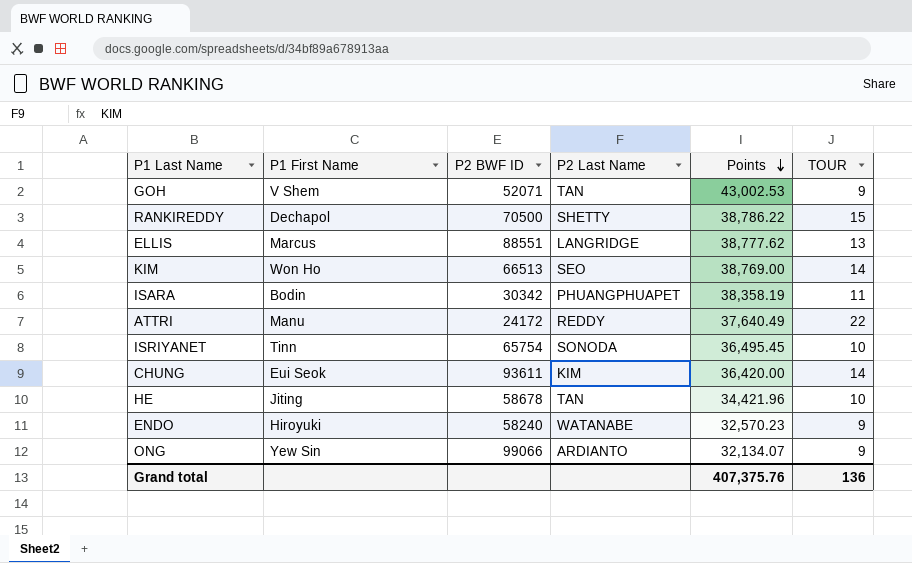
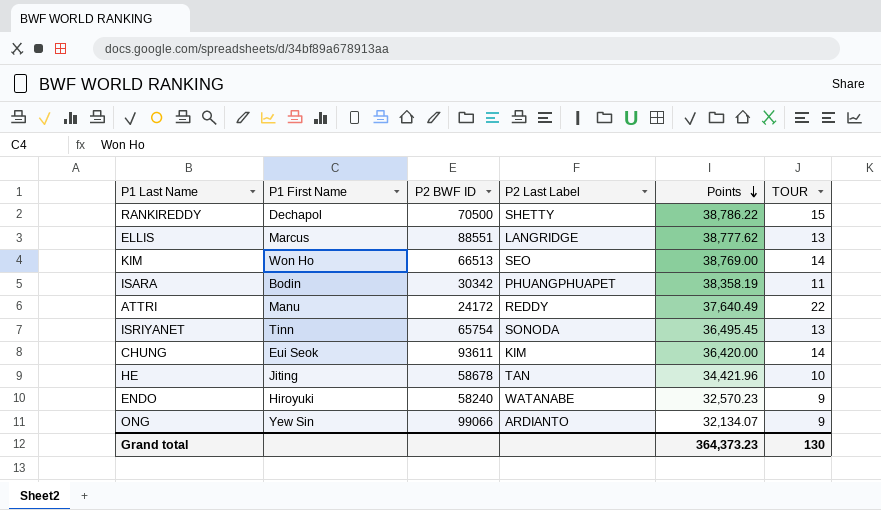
column name: P2 Last Name -> P2 Last Label
row GOH: V Shem | 52071 | TAN | 43,002.53 | 9 -> none
ISRIYANET | TOUR: 10 -> 13
Grand total | Points: 407,375.76 -> 364,373.23
Grand total | TOUR: 136 -> 130

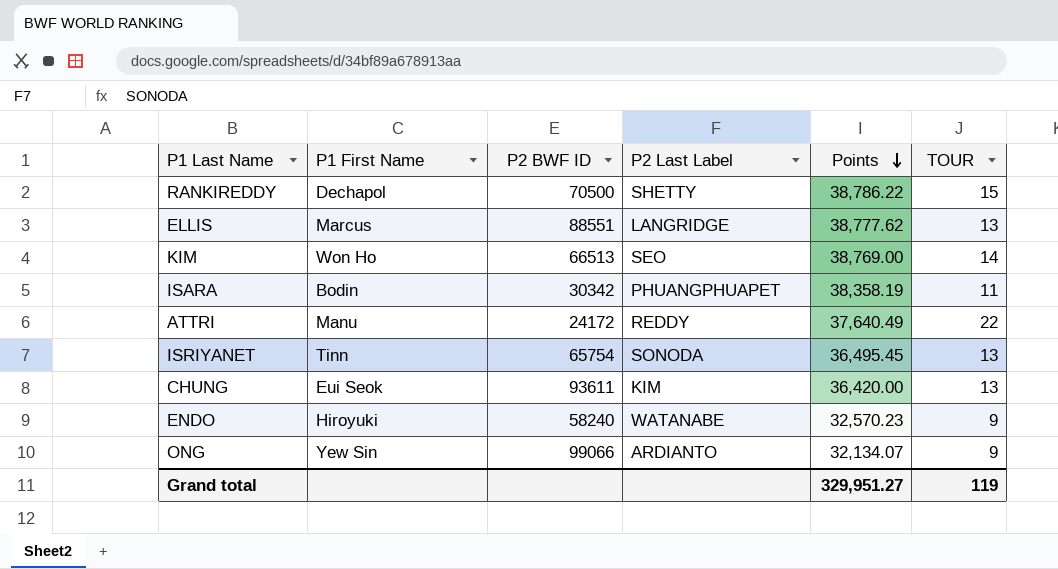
row HE: Jiting | 58678 | TAN | 34,421.96 | 10 -> none
CHUNG | TOUR: 14 -> 13
Grand total | Points: 364,373.23 -> 329,951.27
Grand total | TOUR: 130 -> 119

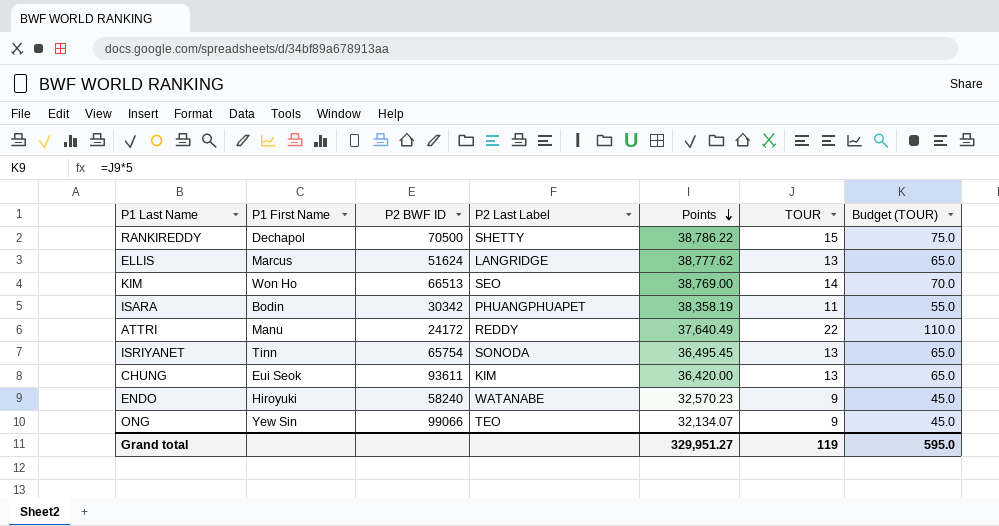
column Budget (TOUR) | formula: none -> [TOUR] * 5
ELLIS | P2 BWF ID: 88551 -> 51624
ONG | P2 Last Label: ARDIANTO -> TEO

